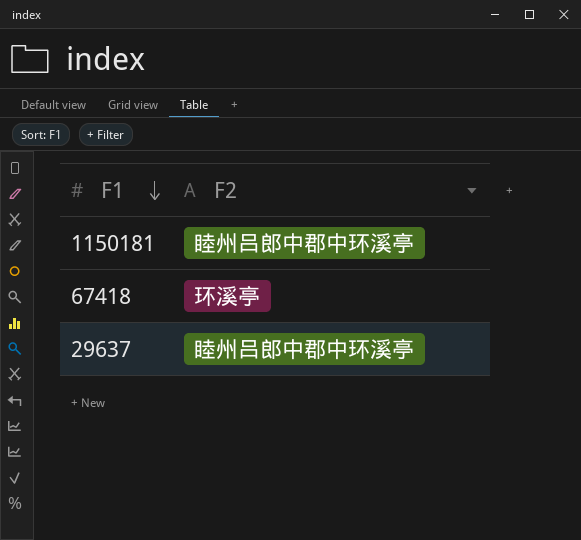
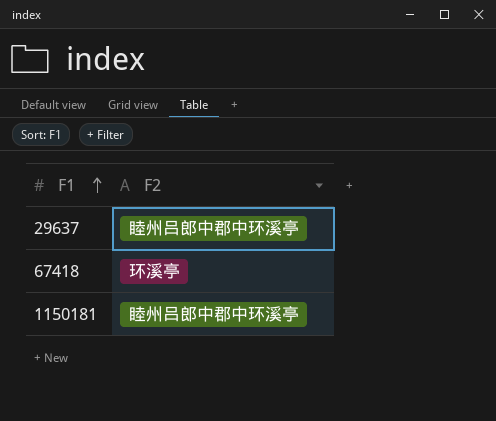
row order: F1 descending -> F1 ascending

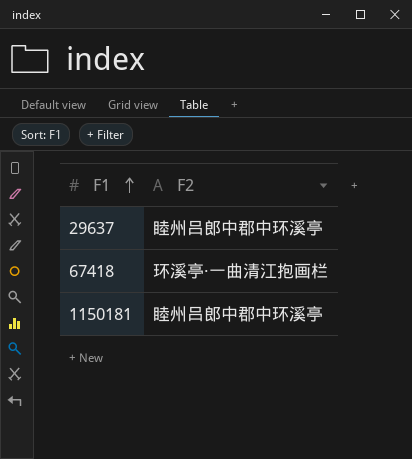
67418 | F2: 环溪亭 -> 环溪亭·一曲清江抱画栏

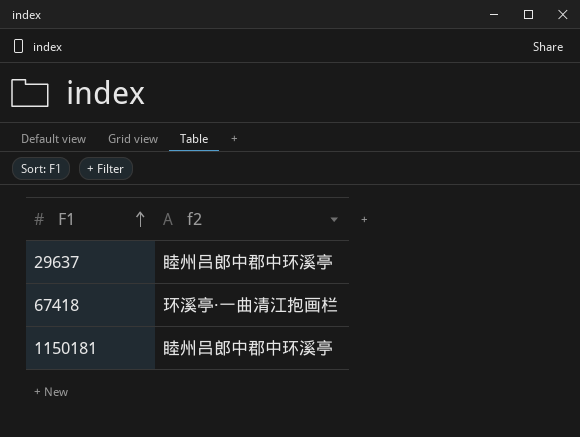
column name: F2 -> f2

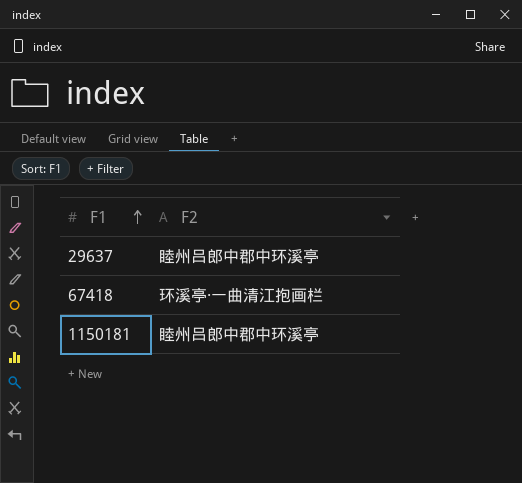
column name: f2 -> F2

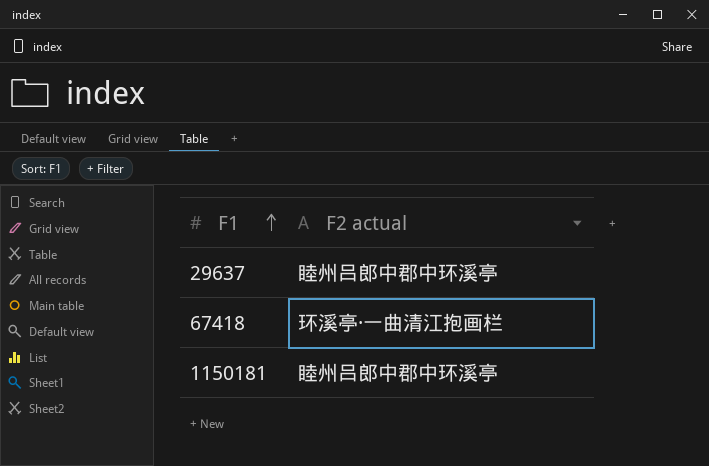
column name: F2 -> F2 actual

